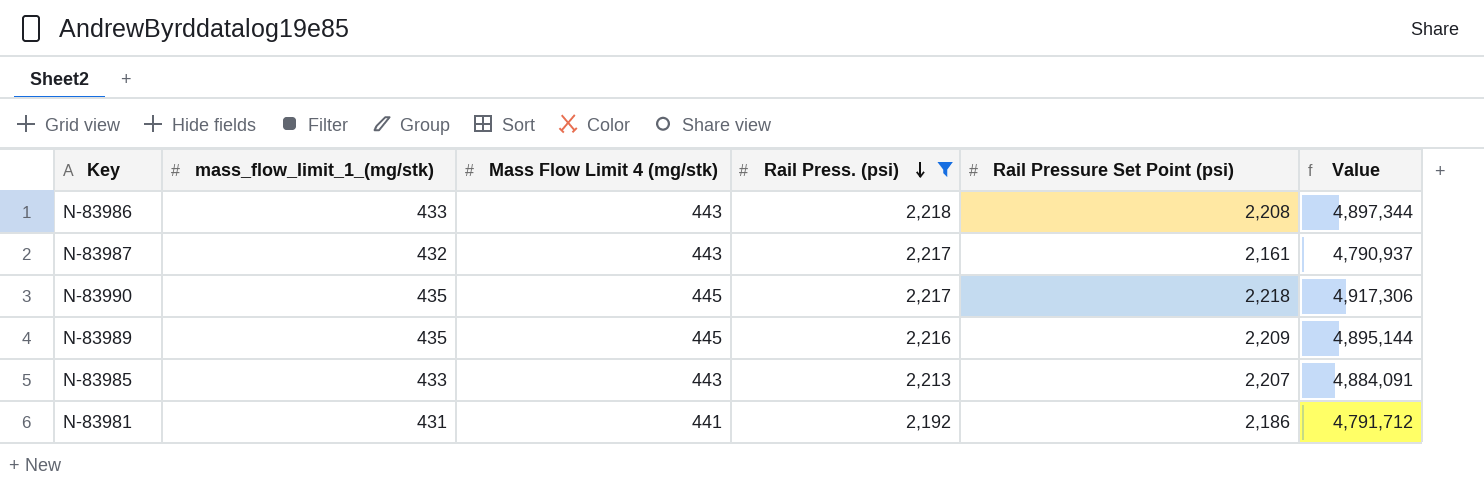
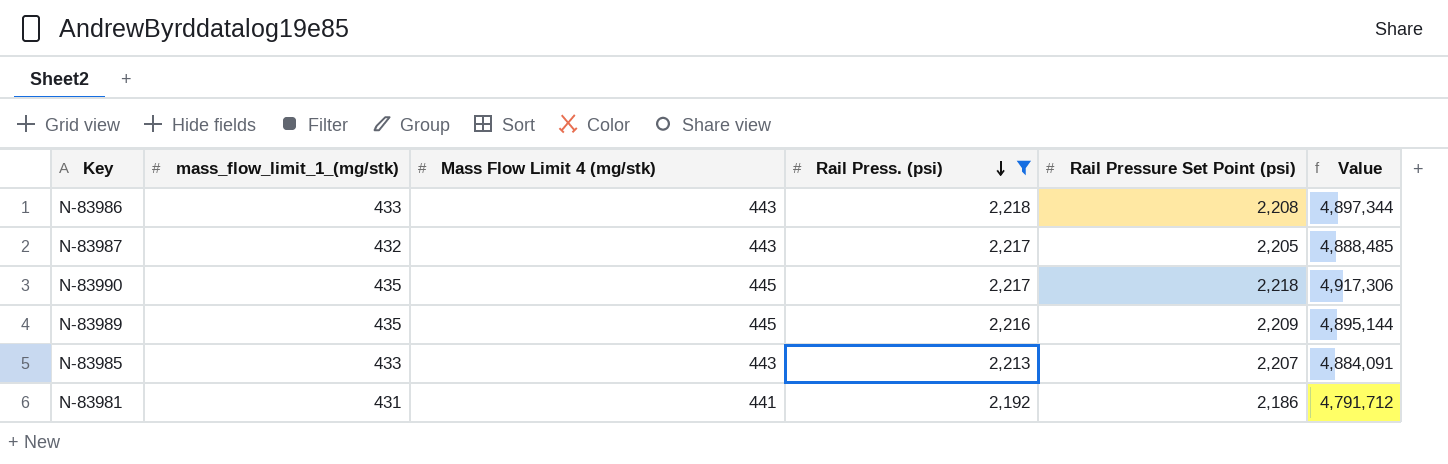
N-83987 | Rail Pressure Set Point (psi): 2,161 -> 2,205
N-83987 | Value: 4,790,937 -> 4,888,485

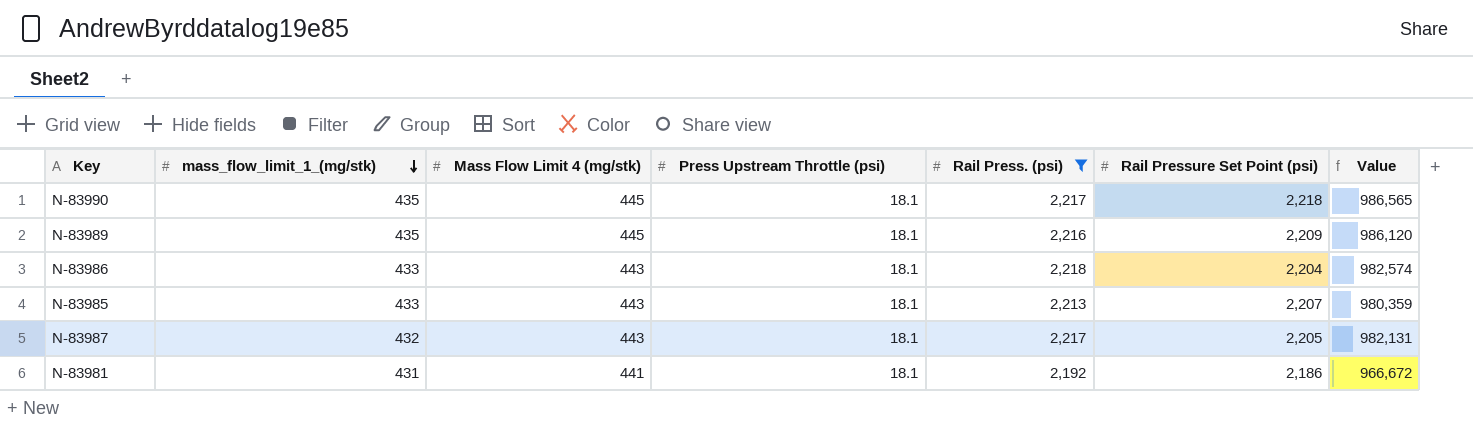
row order: Rail Press. (psi) descending -> mass_flow_limit_1_(mg/stk) descending
column Press Upstream Throttle (psi) | position: none -> 4
column Value | formula: [Rail Press. (psi)] * [Rail Pressure Set Point (psi)] -> [Mass Flow Limit 4 (mg/stk)] * [Rail Press. (psi)]
N-83986 | Rail Pressure Set Point (psi): 2,208 -> 2,204

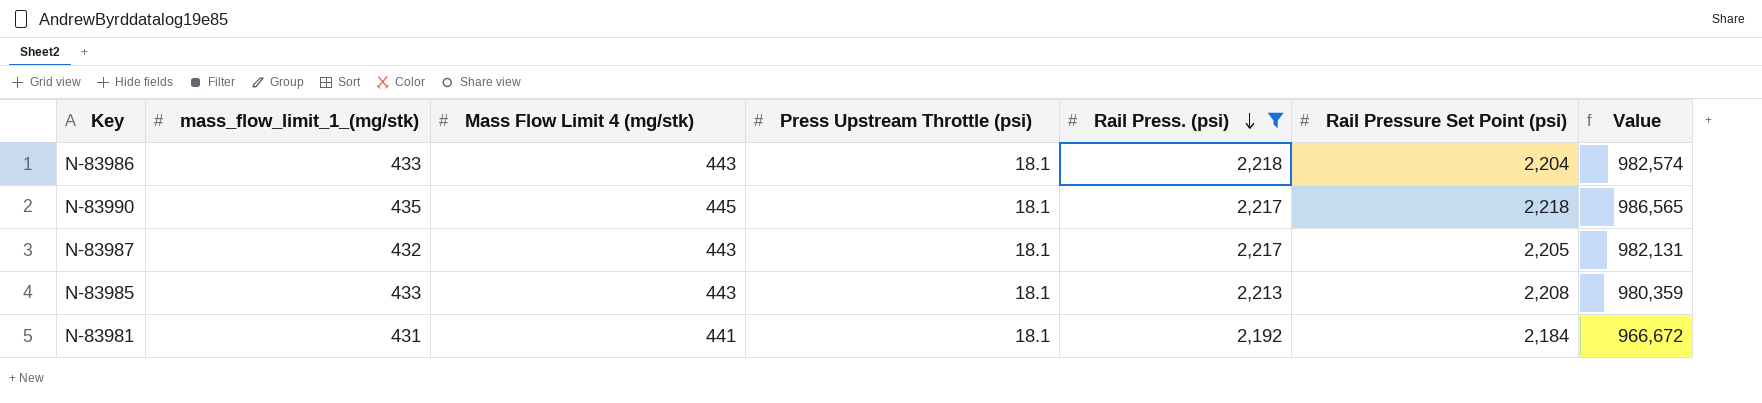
row order: mass_flow_limit_1_(mg/stk) descending -> Rail Press. (psi) descending
row N-83989: 435 | 445 | 18.1 | 2,216 | 2,209 | 986,120 -> none
N-83985 | Rail Pressure Set Point (psi): 2,207 -> 2,208
N-83981 | Rail Pressure Set Point (psi): 2,186 -> 2,184

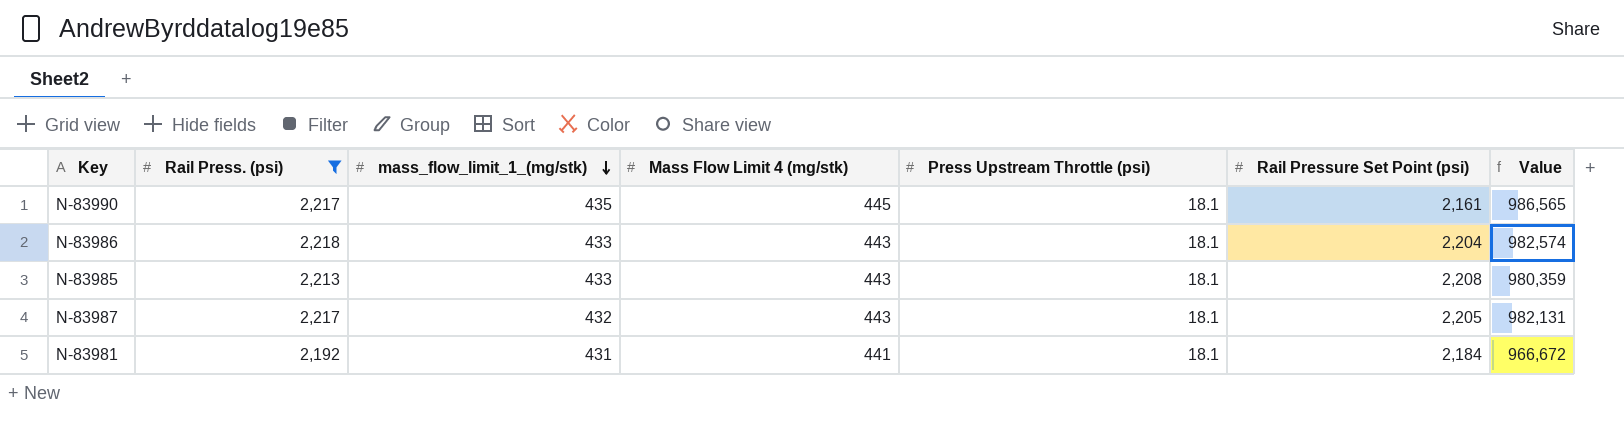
row order: Rail Press. (psi) descending -> mass_flow_limit_1_(mg/stk) descending
column Rail Press. (psi) | position: 5 -> 2
N-83990 | Rail Pressure Set Point (psi): 2,218 -> 2,161

